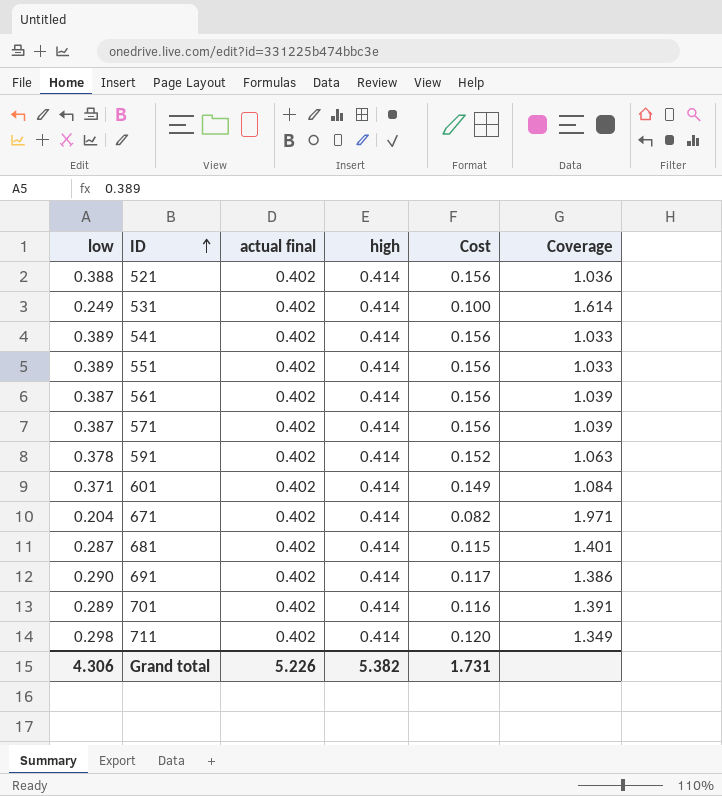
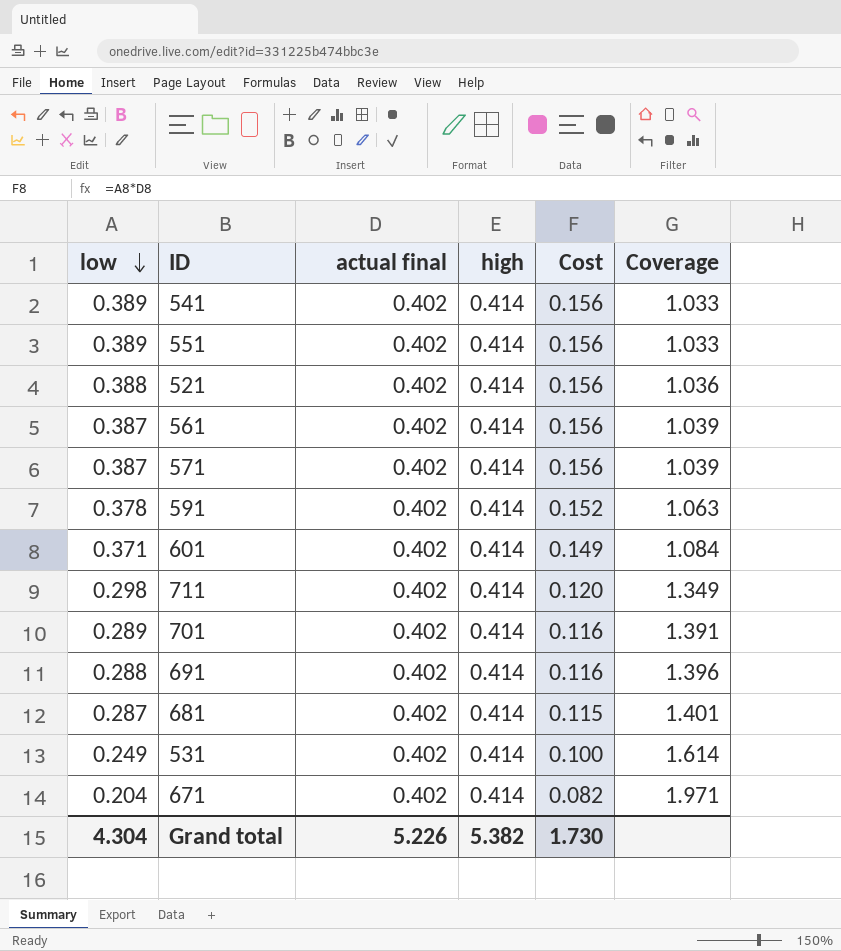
row order: ID ascending -> low descending
691 | low: 0.290 -> 0.288
691 | Cost: 0.117 -> 0.116
691 | Coverage: 1.386 -> 1.396
Grand total | low: 4.306 -> 4.304
Grand total | Cost: 1.731 -> 1.730

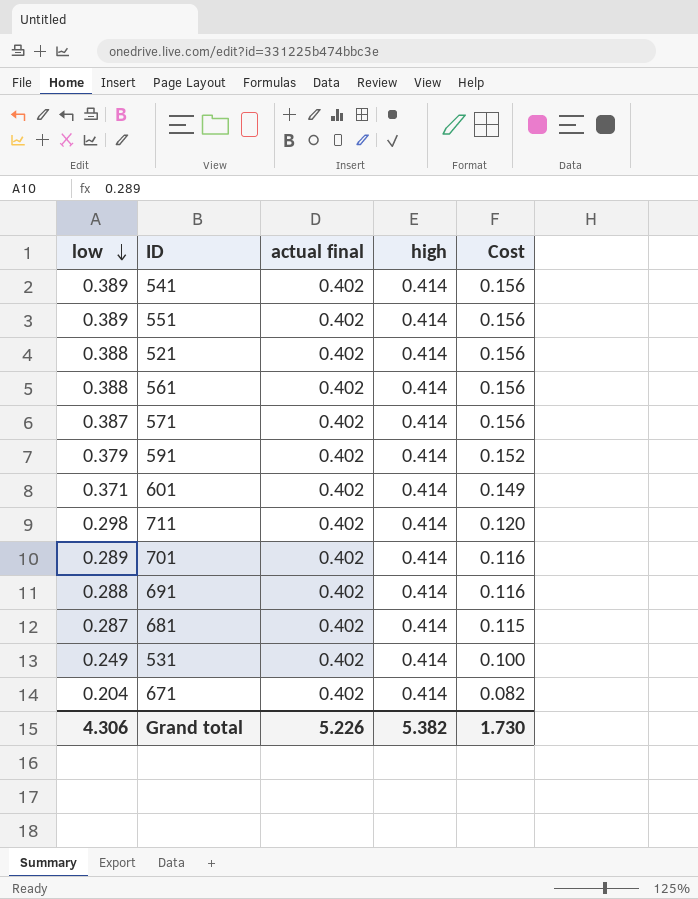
column Coverage | formula: [actual final] / [low] -> none
561 | low: 0.387 -> 0.388
591 | low: 0.378 -> 0.379
Grand total | low: 4.304 -> 4.306

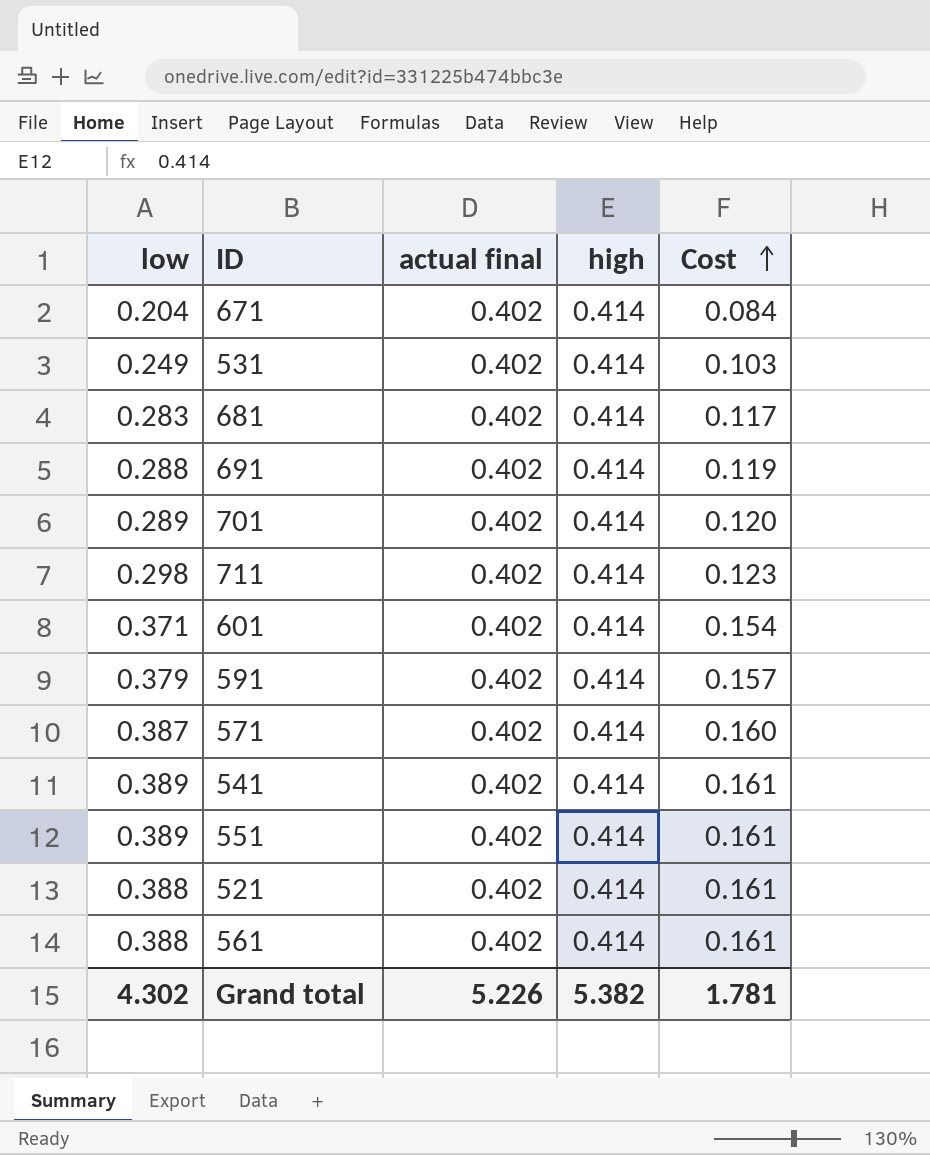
row order: low descending -> Cost ascending
column Cost | formula: [low] * [actual final] -> [low] * [high]
681 | low: 0.287 -> 0.283
Grand total | low: 4.306 -> 4.302
Grand total | Cost: 1.730 -> 1.781

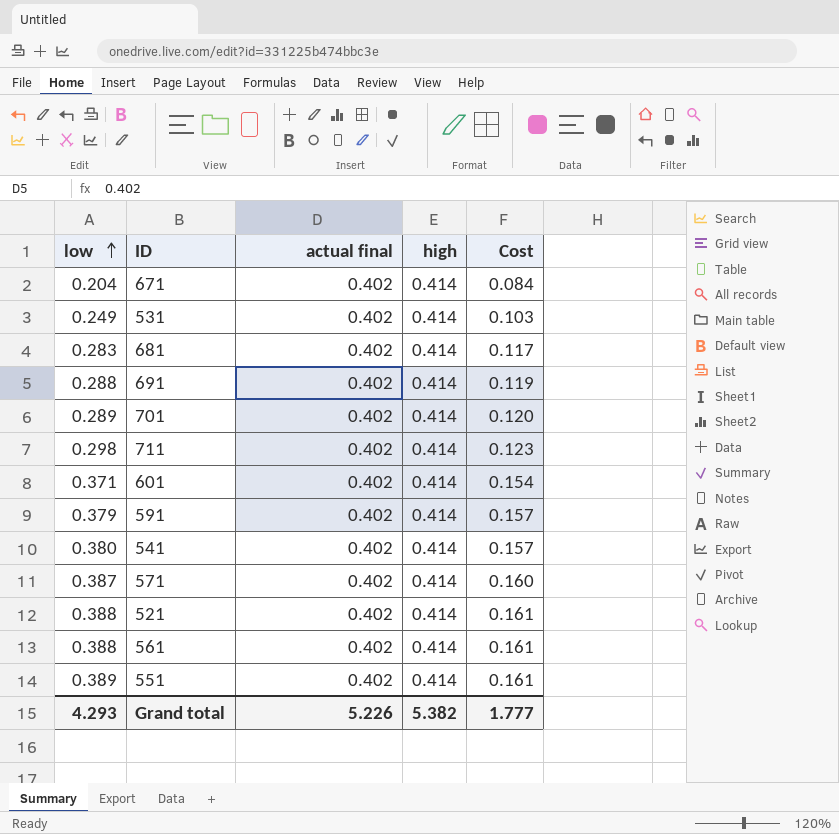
row order: Cost ascending -> low ascending
541 | low: 0.389 -> 0.380
541 | Cost: 0.161 -> 0.157
Grand total | low: 4.302 -> 4.293
Grand total | Cost: 1.781 -> 1.777

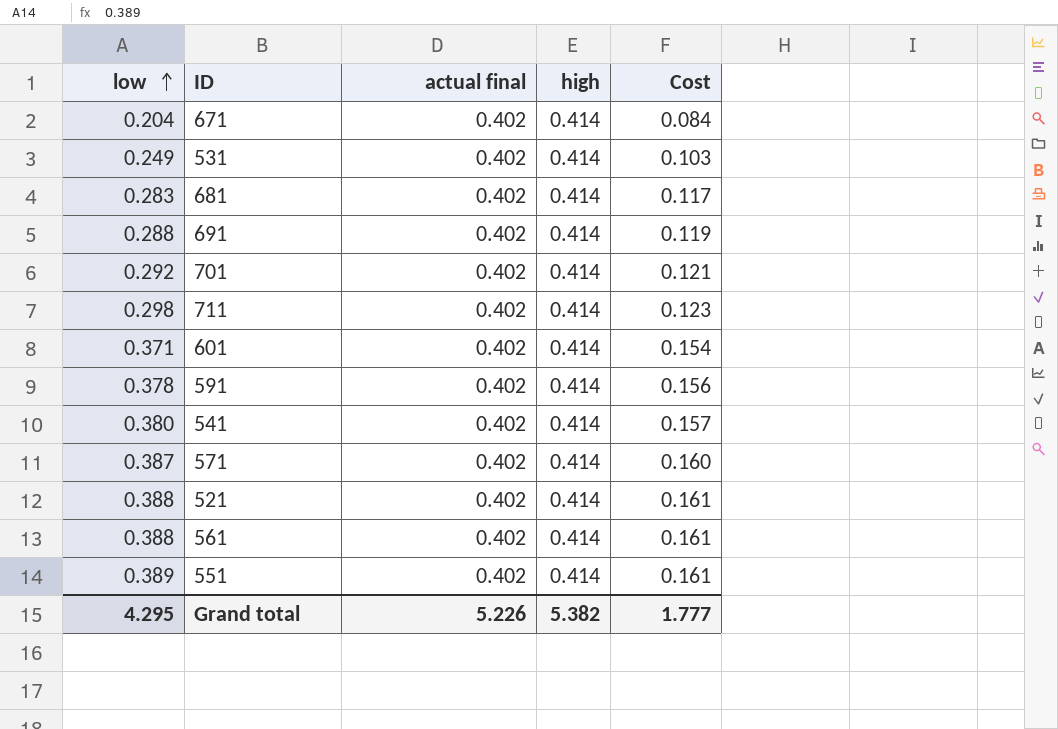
701 | low: 0.289 -> 0.292
701 | Cost: 0.120 -> 0.121
591 | low: 0.379 -> 0.378
591 | Cost: 0.157 -> 0.156
Grand total | low: 4.293 -> 4.295

